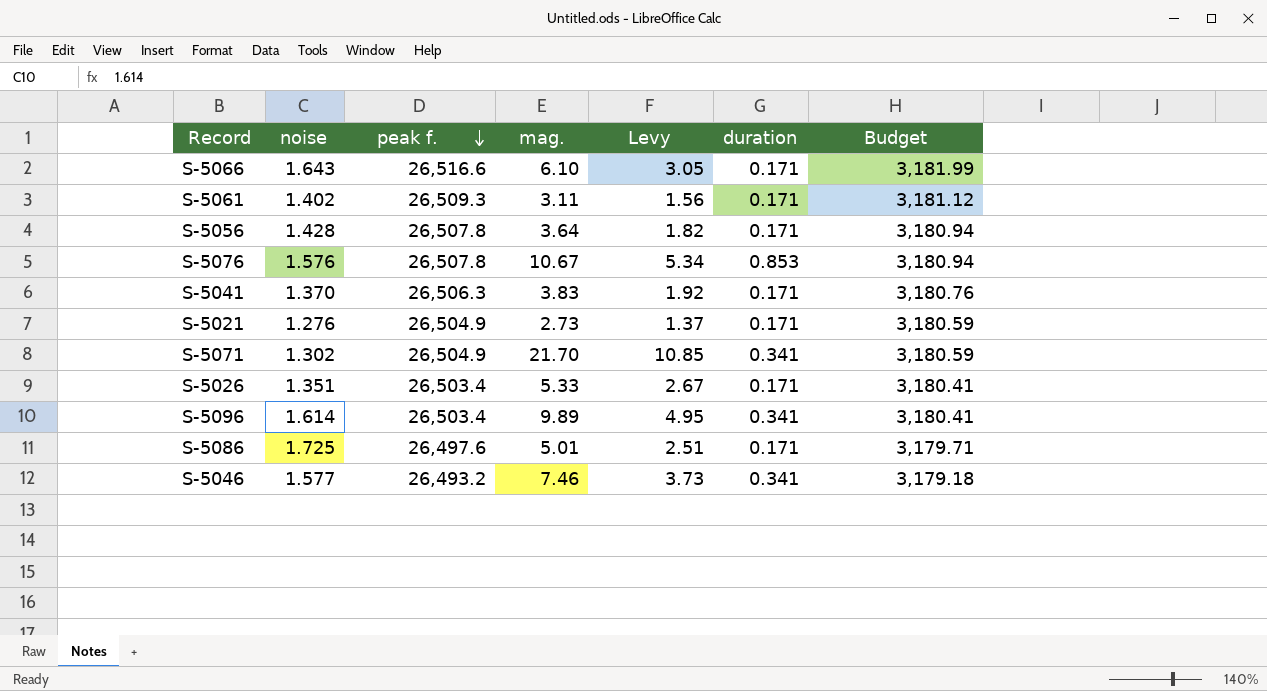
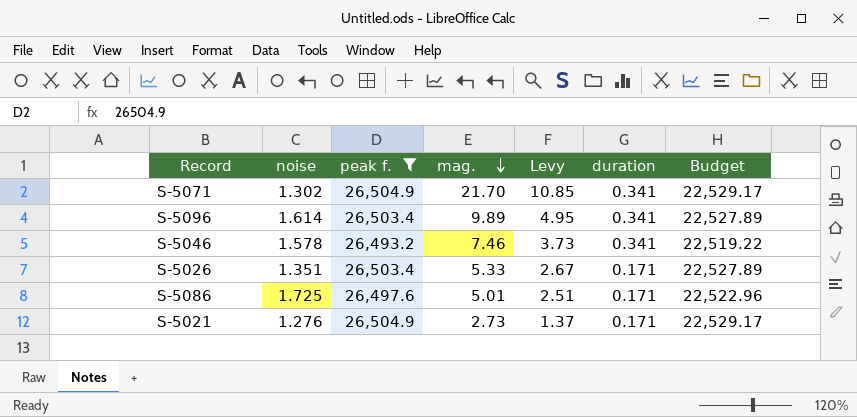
filter: none -> peak f. <= 26,504.9
row order: peak f. descending -> mag. descending
column Budget | formula: [peak f.] * 0.12 -> [peak f.] * 0.85
S-5046 | noise: 1.577 -> 1.578

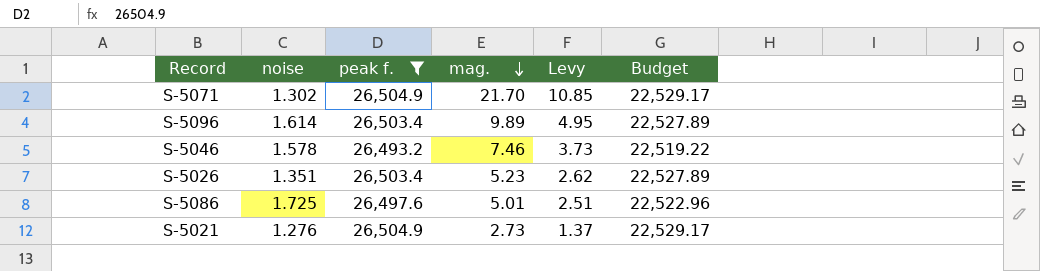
column duration | position: 6 -> none
S-5026 | mag.: 5.33 -> 5.23
S-5026 | Levy: 2.67 -> 2.62

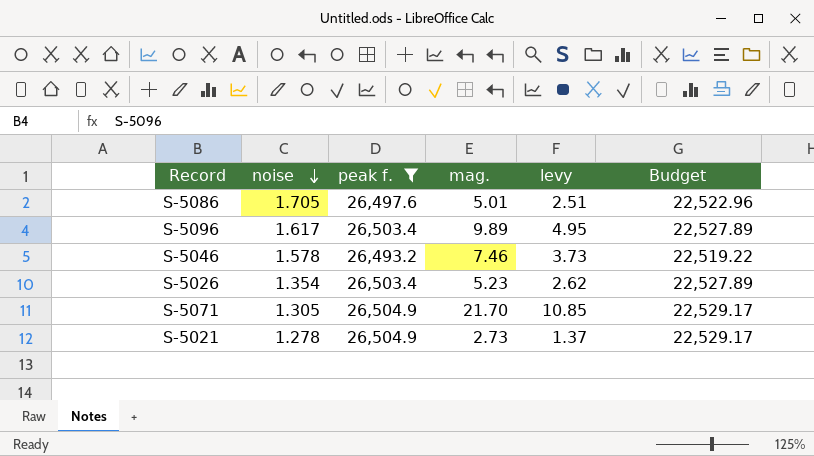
row order: mag. descending -> noise descending
column name: Levy -> levy
S-5086 | noise: 1.725 -> 1.705
S-5096 | noise: 1.614 -> 1.617
S-5026 | noise: 1.351 -> 1.354
S-5071 | noise: 1.302 -> 1.305
S-5021 | noise: 1.276 -> 1.278

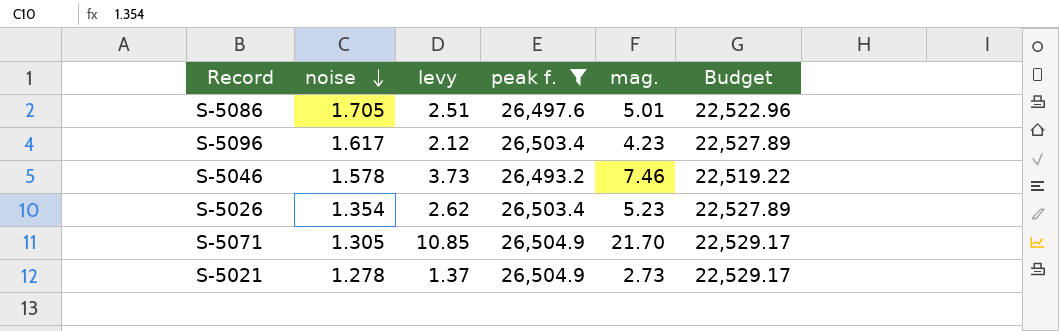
column levy | position: 5 -> 3
S-5096 | levy: 4.95 -> 2.12
S-5096 | mag.: 9.89 -> 4.23

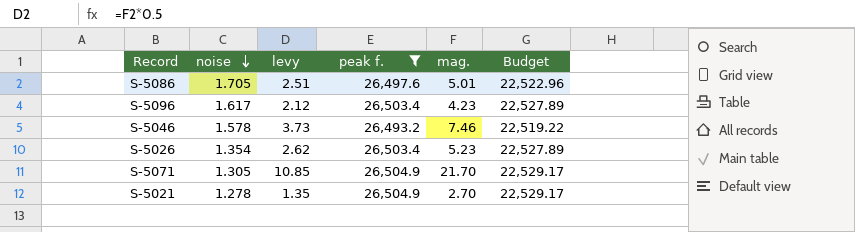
S-5021 | levy: 1.37 -> 1.35
S-5021 | mag.: 2.73 -> 2.70

